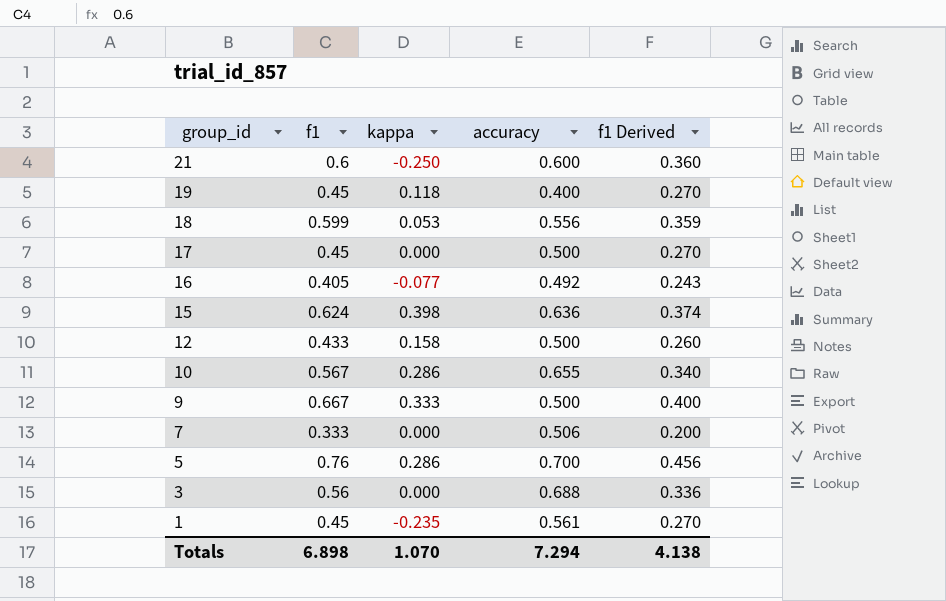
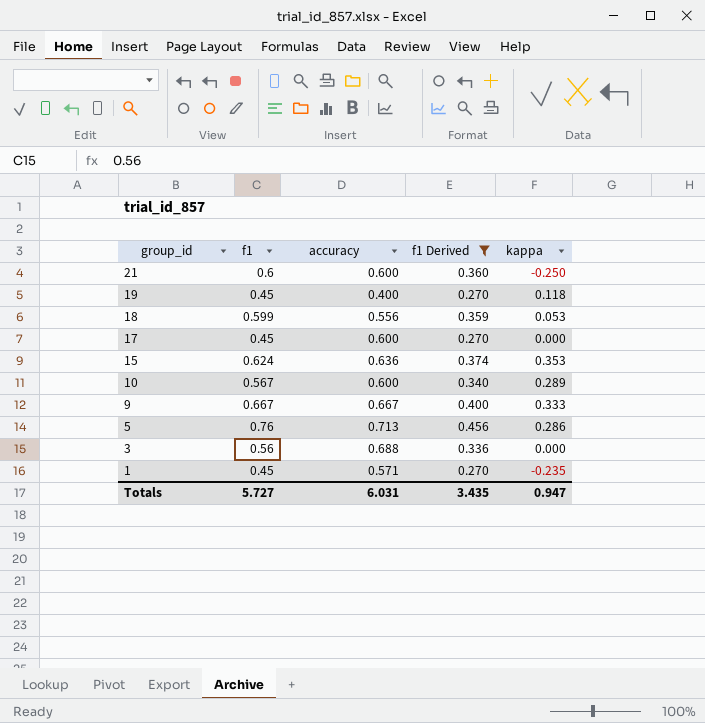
filter: none -> f1 Derived >= 0.270
column kappa | position: 3 -> 5
17 | accuracy: 0.500 -> 0.600
15 | kappa: 0.398 -> 0.353
10 | accuracy: 0.655 -> 0.600
10 | kappa: 0.286 -> 0.289
9 | accuracy: 0.500 -> 0.667
5 | accuracy: 0.700 -> 0.713
1 | accuracy: 0.561 -> 0.571
Totals | f1: 6.898 -> 5.727
Totals | accuracy: 7.294 -> 6.031
Totals | f1 Derived: 4.138 -> 3.435
Totals | kappa: 1.070 -> 0.947

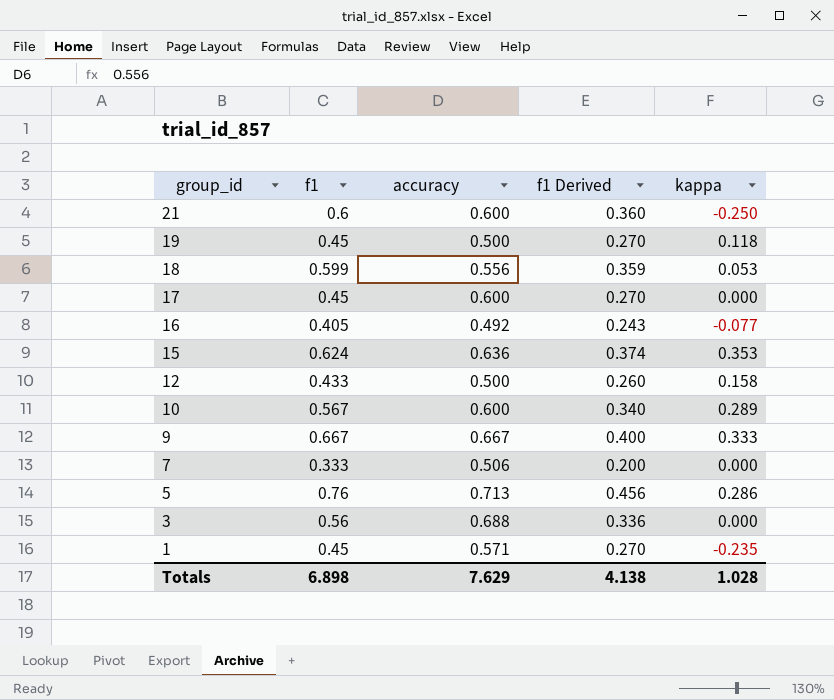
filter: f1 Derived >= 0.270 -> none
19 | accuracy: 0.400 -> 0.500
Totals | f1: 5.727 -> 6.898
Totals | accuracy: 6.031 -> 7.629
Totals | f1 Derived: 3.435 -> 4.138
Totals | kappa: 0.947 -> 1.028

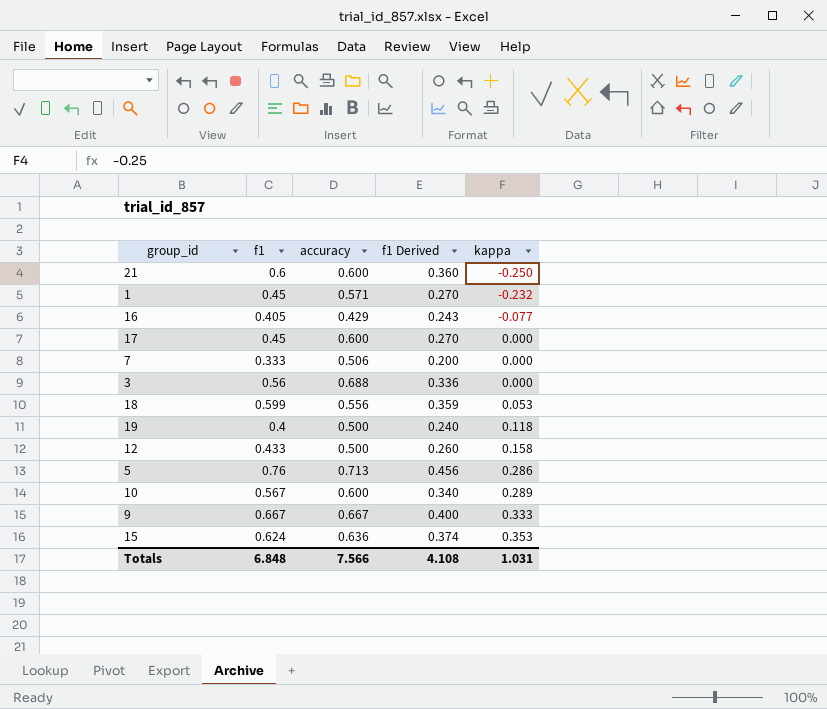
row order: group_id descending -> kappa ascending
1 | kappa: -0.235 -> -0.232
16 | accuracy: 0.492 -> 0.429
19 | f1: 0.45 -> 0.4
19 | f1 Derived: 0.270 -> 0.240
Totals | f1: 6.898 -> 6.848
Totals | accuracy: 7.629 -> 7.566
Totals | f1 Derived: 4.138 -> 4.108
Totals | kappa: 1.028 -> 1.031

